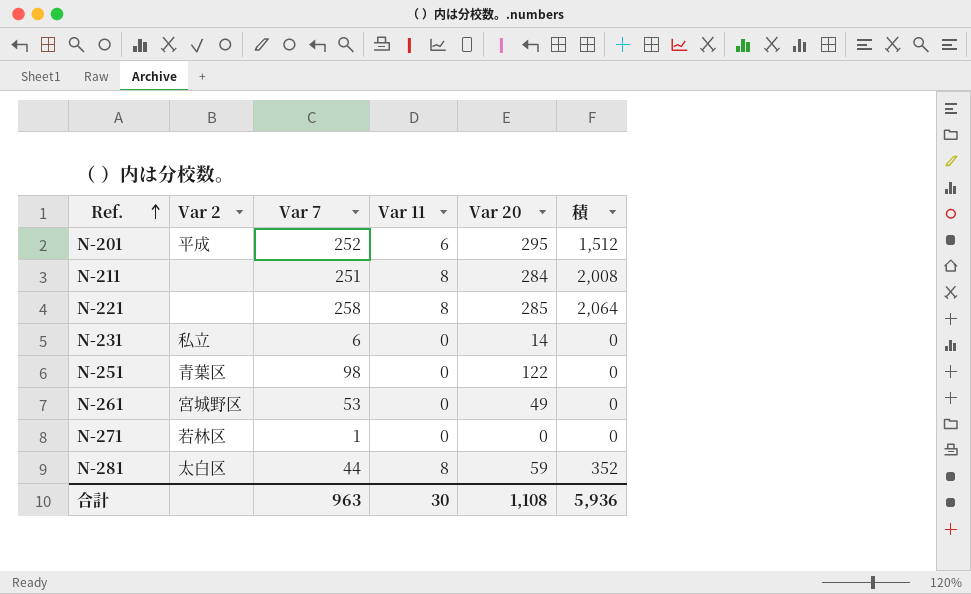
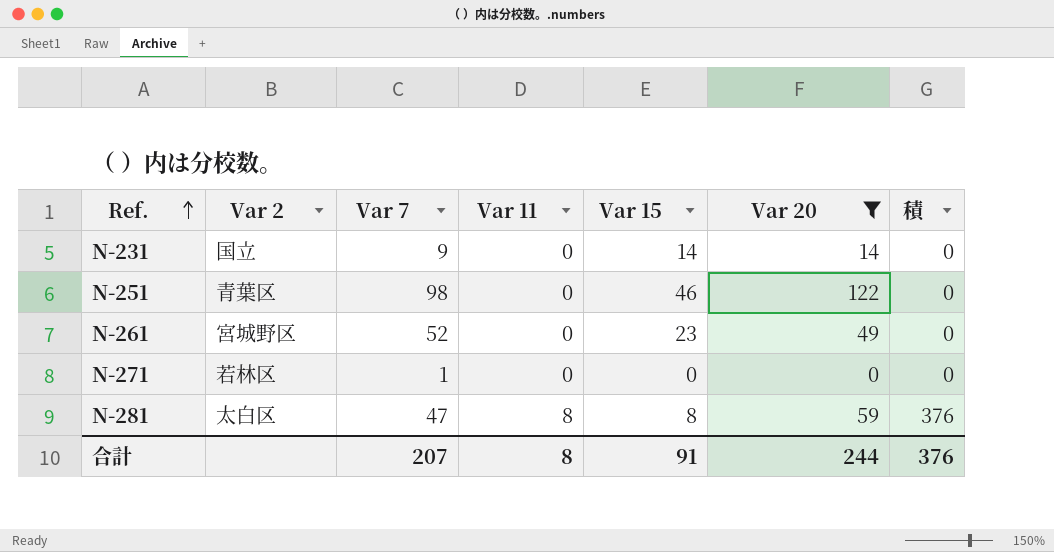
filter: none -> Var 20 <= 122
column Var 15 | position: none -> 5
N-231 | Var 2: 私立 -> 国立
N-231 | Var 7: 6 -> 9
N-261 | Var 7: 53 -> 52
N-281 | Var 7: 44 -> 47
N-281 | 積: 352 -> 376
合計 | Var 7: 963 -> 207
合計 | Var 11: 30 -> 8
合計 | Var 20: 1,108 -> 244
合計 | 積: 5,936 -> 376

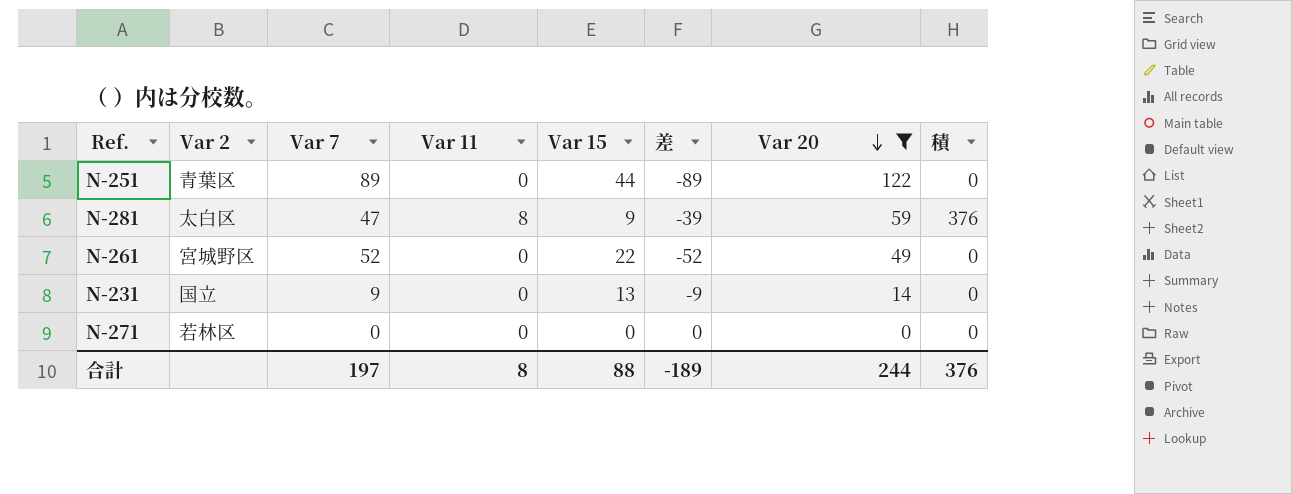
row order: Ref. ascending -> Var 20 descending
column 差 | formula: none -> [Var 11] - [Var 7]
N-251 | Var 7: 98 -> 89
N-251 | Var 15: 46 -> 44
N-281 | Var 15: 8 -> 9
N-261 | Var 15: 23 -> 22
N-231 | Var 15: 14 -> 13
N-271 | Var 7: 1 -> 0
合計 | Var 7: 207 -> 197
合計 | Var 15: 91 -> 88

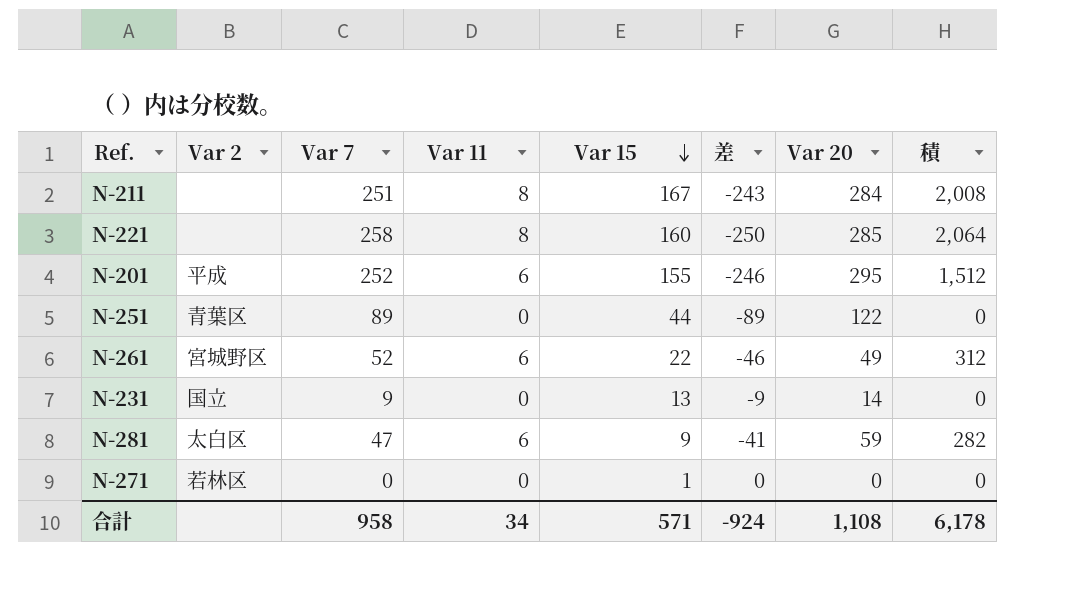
filter: Var 20 <= 122 -> none
row order: Var 20 descending -> Var 15 descending
N-261 | Var 11: 0 -> 6
N-261 | 差: -52 -> -46
N-261 | 積: 0 -> 312
N-281 | Var 11: 8 -> 6
N-281 | 差: -39 -> -41
N-281 | 積: 376 -> 282
N-271 | Var 15: 0 -> 1
合計 | Var 7: 197 -> 958
合計 | Var 11: 8 -> 34
合計 | Var 15: 88 -> 571
合計 | 差: -189 -> -924
合計 | Var 20: 244 -> 1,108
合計 | 積: 376 -> 6,178

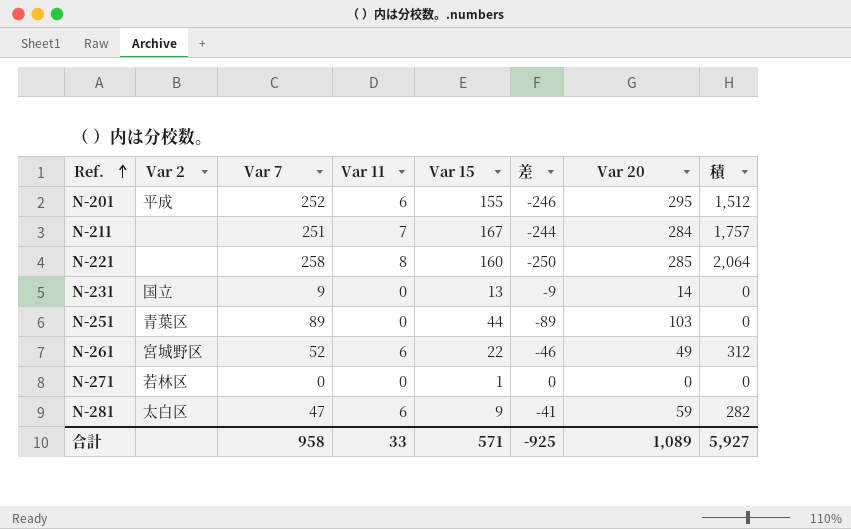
row order: Var 15 descending -> Ref. ascending
N-211 | Var 11: 8 -> 7
N-211 | 差: -243 -> -244
N-211 | 積: 2,008 -> 1,757
N-251 | Var 20: 122 -> 103
合計 | Var 11: 34 -> 33
合計 | 差: -924 -> -925
合計 | Var 20: 1,108 -> 1,089
合計 | 積: 6,178 -> 5,927

